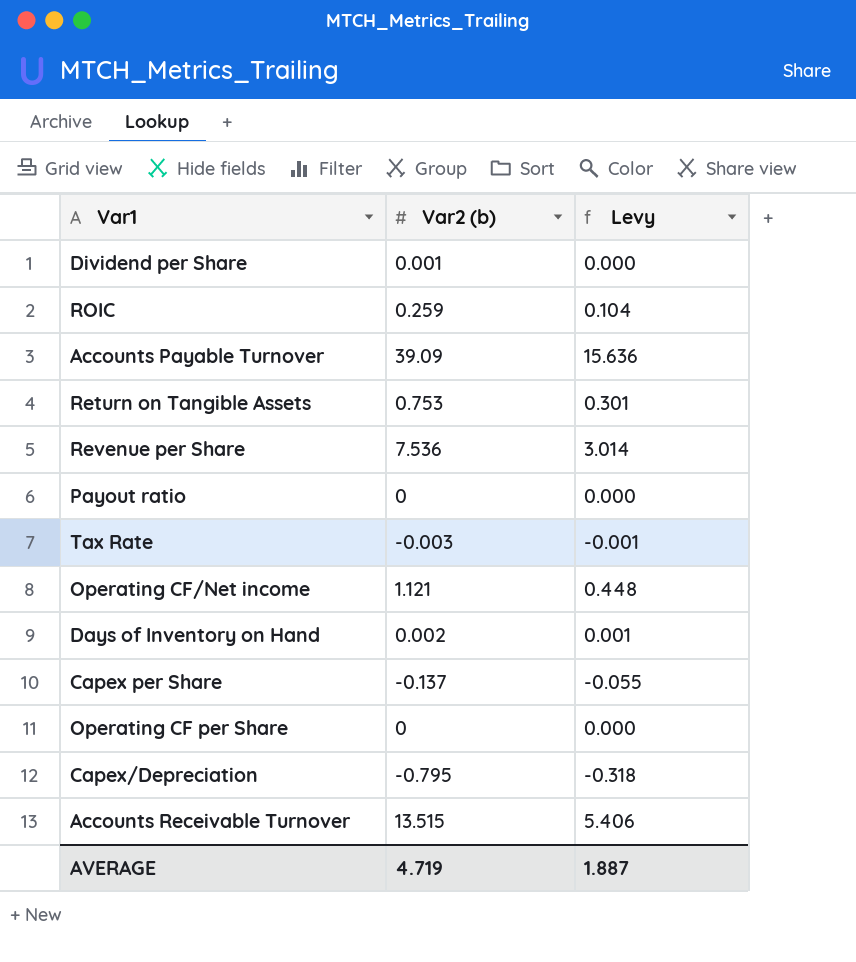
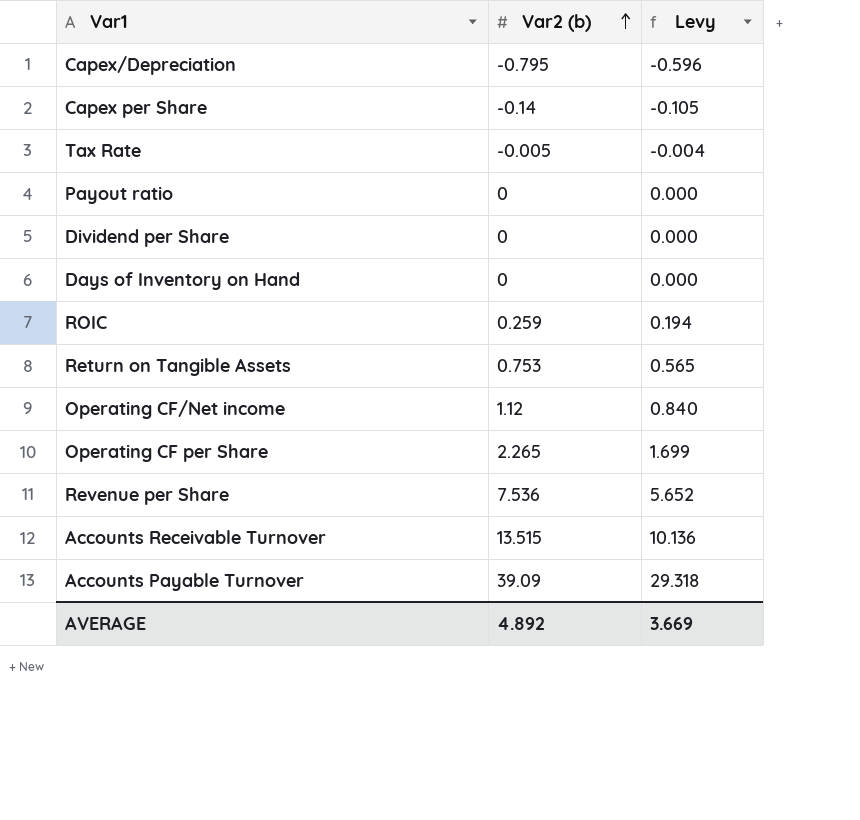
row order: none -> Var2 (b) ascending
column Levy | formula: [Var2 (b)] * 0.4 -> [Var2 (b)] * 0.75
Capex per Share | Var2 (b): -0.137 -> -0.14
Tax Rate | Var2 (b): -0.003 -> -0.005
Dividend per Share | Var2 (b): 0.001 -> 0
Days of Inventory on Hand | Var2 (b): 0.002 -> 0
Operating CF/Net income | Var2 (b): 1.121 -> 1.12
Operating CF per Share | Var2 (b): 0 -> 2.265
AVERAGE | Var2 (b): 4.719 -> 4.892
AVERAGE | Levy: 1.887 -> 3.669

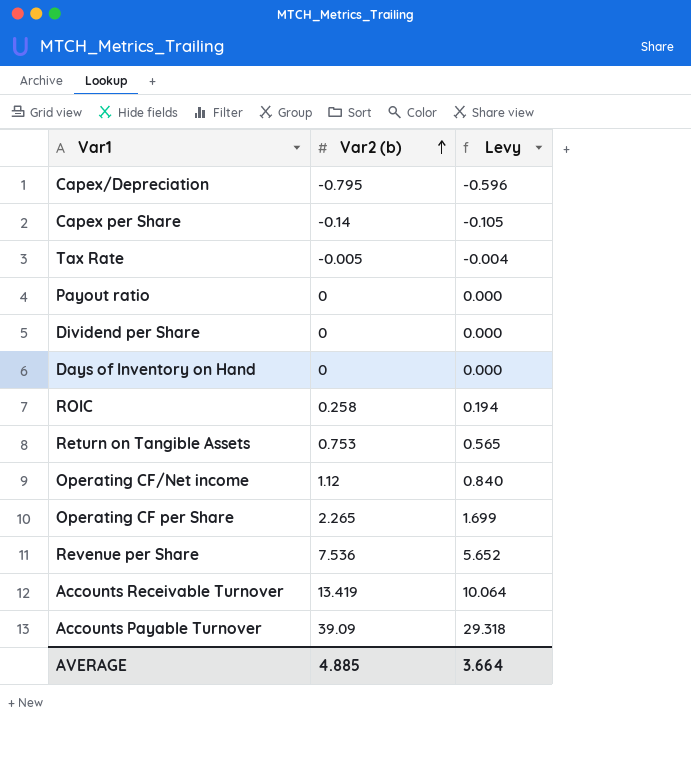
ROIC | Var2 (b): 0.259 -> 0.258
Accounts Receivable Turnover | Var2 (b): 13.515 -> 13.419
Accounts Receivable Turnover | Levy: 10.136 -> 10.064
AVERAGE | Var2 (b): 4.892 -> 4.885
AVERAGE | Levy: 3.669 -> 3.664

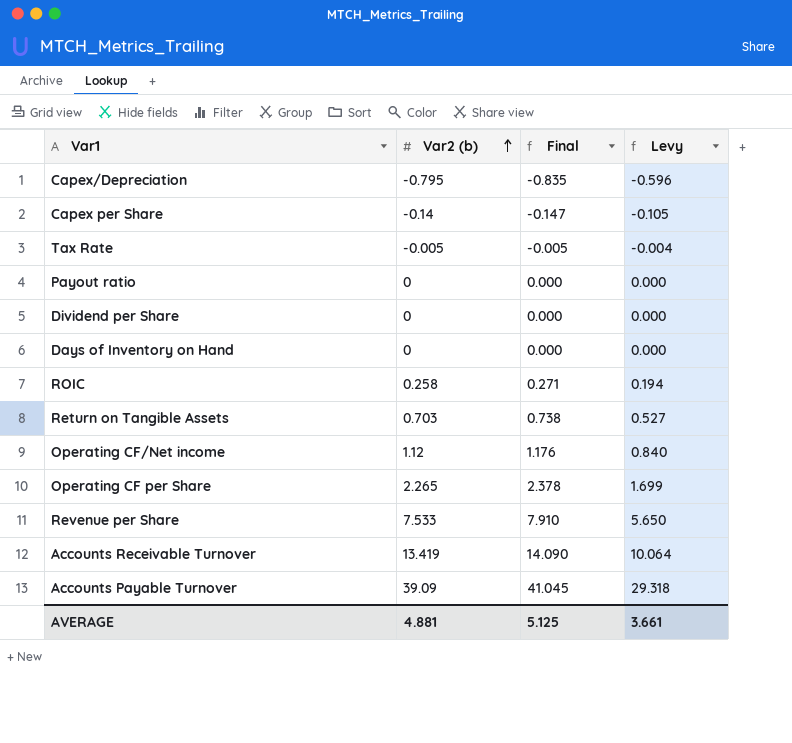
column Final | formula: none -> [Var2 (b)] * 1.05
Return on Tangible Assets | Var2 (b): 0.753 -> 0.703
Return on Tangible Assets | Levy: 0.565 -> 0.527
Revenue per Share | Var2 (b): 7.536 -> 7.533
Revenue per Share | Levy: 5.652 -> 5.650
AVERAGE | Var2 (b): 4.885 -> 4.881
AVERAGE | Levy: 3.664 -> 3.661

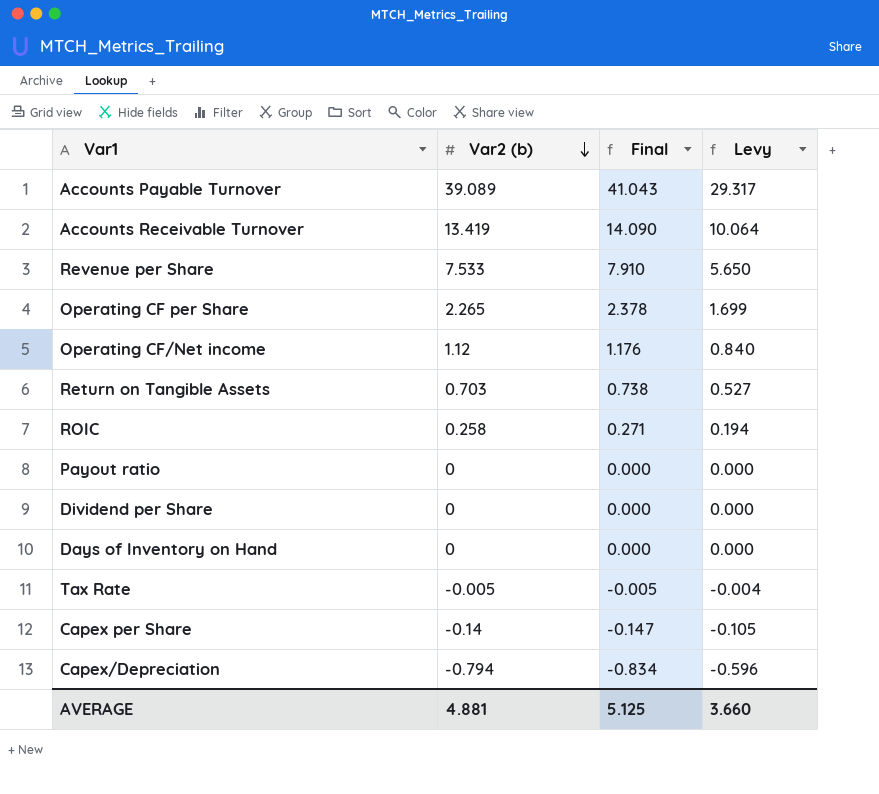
row order: Var2 (b) ascending -> Var2 (b) descending
Accounts Payable Turnover | Var2 (b): 39.09 -> 39.089
Accounts Payable Turnover | Final: 41.045 -> 41.043
Accounts Payable Turnover | Levy: 29.318 -> 29.317
Capex/Depreciation | Var2 (b): -0.795 -> -0.794
Capex/Depreciation | Final: -0.835 -> -0.834
AVERAGE | Levy: 3.661 -> 3.660

